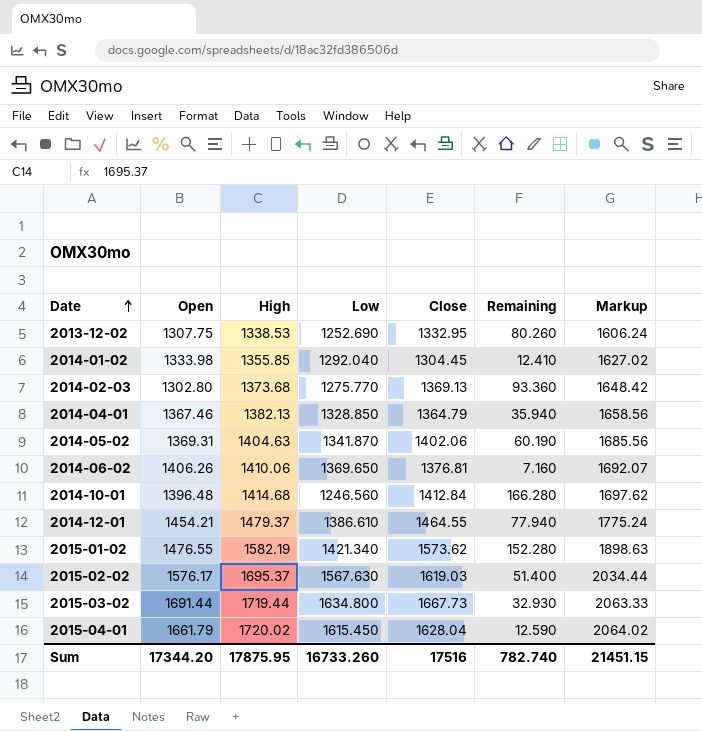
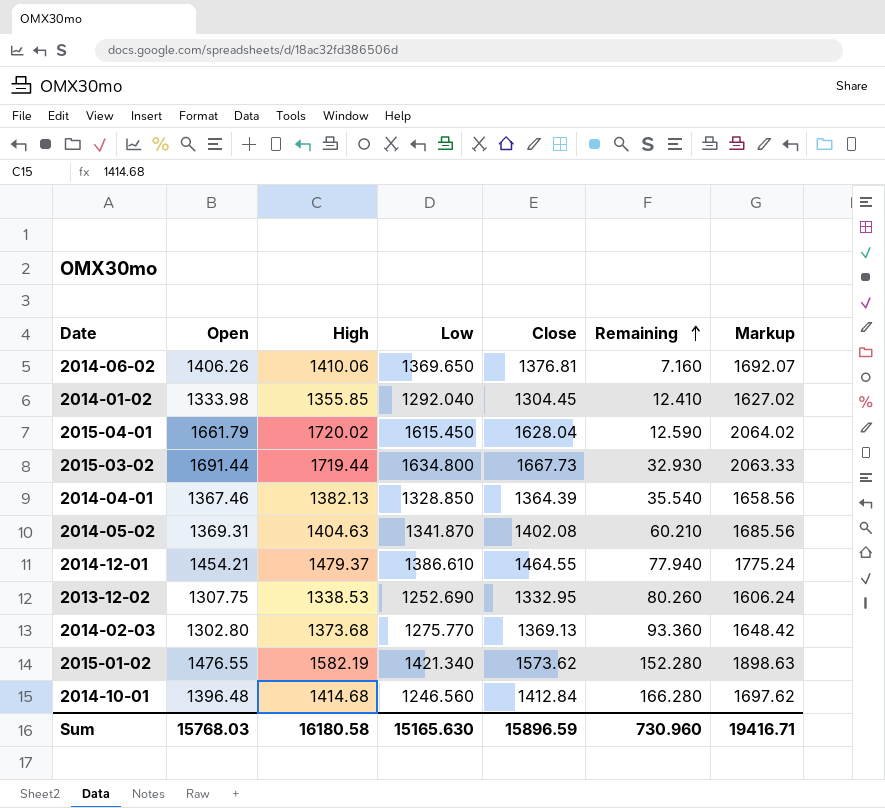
row order: Date ascending -> Remaining ascending
row 2015-02-02: 1576.17 | 1695.37 | 1567.630 | 1619.03 | 51.400 | 2034.44 -> none
2014-04-01 | Close: 1364.79 -> 1364.39
2014-04-01 | Remaining: 35.940 -> 35.540
2014-05-02 | Close: 1402.06 -> 1402.08
2014-05-02 | Remaining: 60.190 -> 60.210
Sum | Open: 17344.20 -> 15768.03
Sum | High: 17875.95 -> 16180.58
Sum | Low: 16733.260 -> 15165.630
Sum | Close: 17516 -> 15896.59
Sum | Remaining: 782.740 -> 730.960
Sum | Markup: 21451.15 -> 19416.71

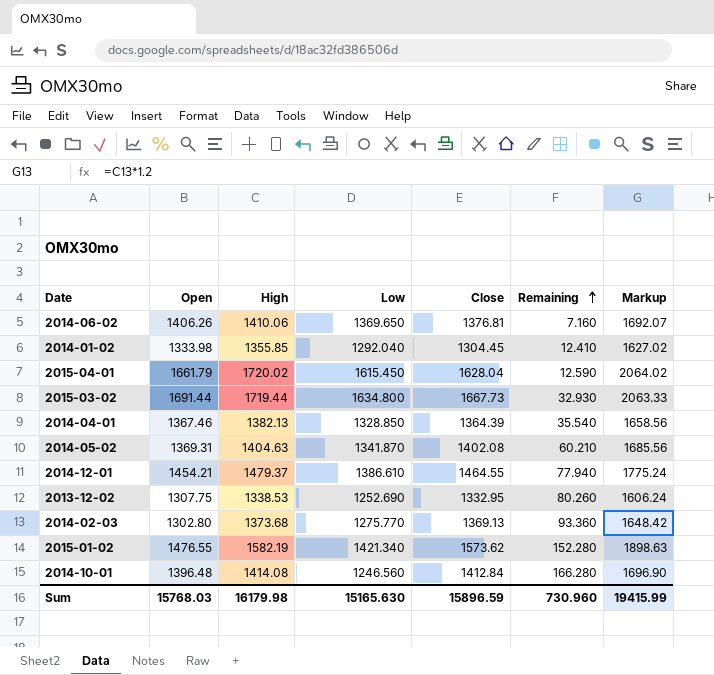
2014-10-01 | High: 1414.68 -> 1414.08
2014-10-01 | Markup: 1697.62 -> 1696.90
Sum | High: 16180.58 -> 16179.98
Sum | Markup: 19416.71 -> 19415.99

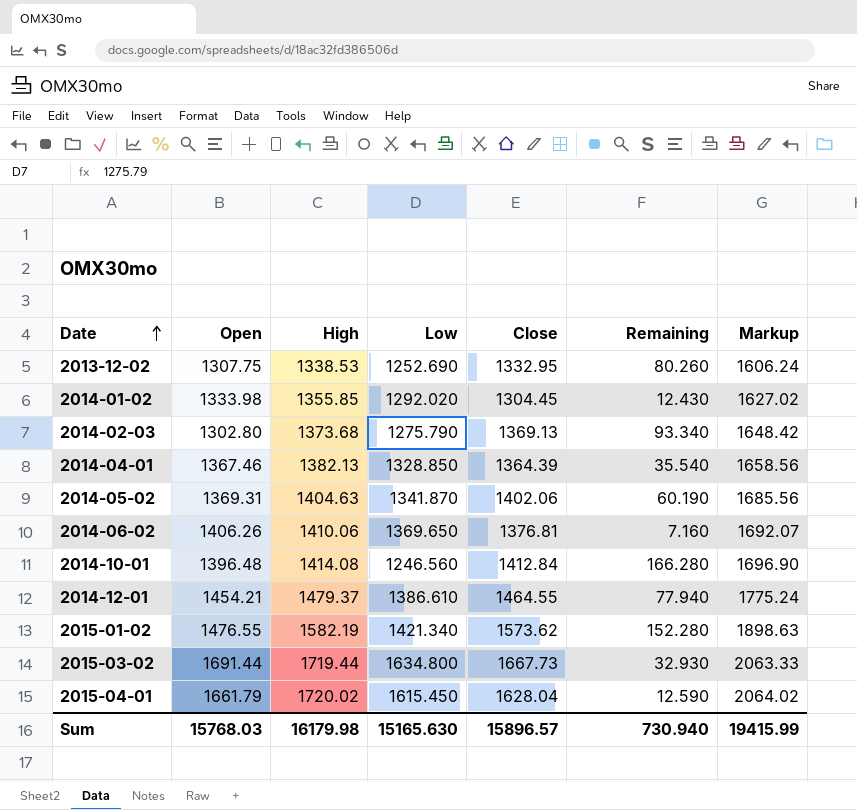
row order: Remaining ascending -> Date ascending
2014-01-02 | Low: 1292.040 -> 1292.020
2014-01-02 | Remaining: 12.410 -> 12.430
2014-02-03 | Low: 1275.770 -> 1275.790
2014-02-03 | Remaining: 93.360 -> 93.340
2014-05-02 | Close: 1402.08 -> 1402.06
2014-05-02 | Remaining: 60.210 -> 60.190
Sum | Close: 15896.59 -> 15896.57
Sum | Remaining: 730.960 -> 730.940

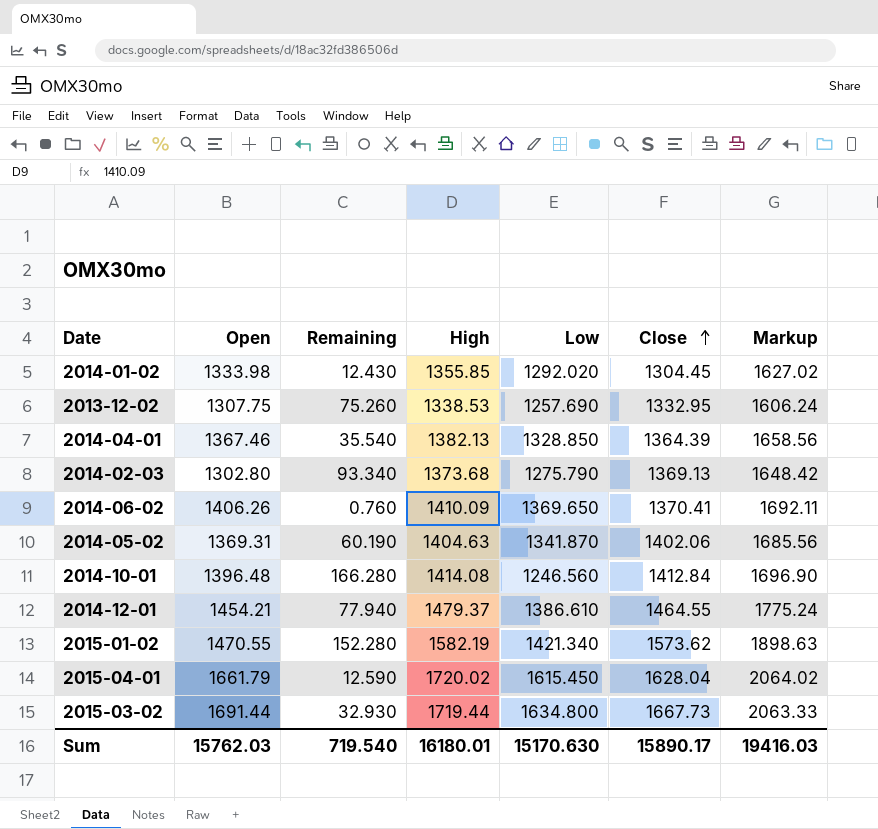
row order: Date ascending -> Close ascending
column Remaining | position: 6 -> 3
2013-12-02 | Remaining: 80.260 -> 75.260
2013-12-02 | Low: 1252.690 -> 1257.690
2014-06-02 | Remaining: 7.160 -> 0.760
2014-06-02 | High: 1410.06 -> 1410.09
2014-06-02 | Close: 1376.81 -> 1370.41
2014-06-02 | Markup: 1692.07 -> 1692.11
2015-01-02 | Open: 1476.55 -> 1470.55
Sum | Open: 15768.03 -> 15762.03
Sum | Remaining: 730.940 -> 719.540
Sum | High: 16179.98 -> 16180.01
Sum | Low: 15165.630 -> 15170.630
Sum | Close: 15896.57 -> 15890.17
Sum | Markup: 19415.99 -> 19416.03

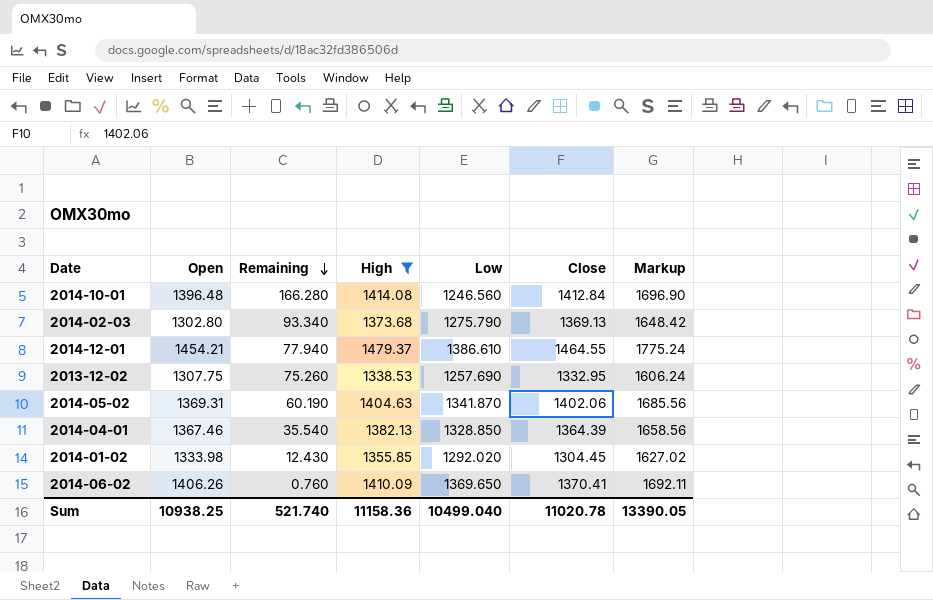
filter: none -> High <= 1479.37
row order: Close ascending -> Remaining descending
Sum | Open: 15762.03 -> 10938.25
Sum | Remaining: 719.540 -> 521.740
Sum | High: 16180.01 -> 11158.36
Sum | Low: 15170.630 -> 10499.040
Sum | Close: 15890.17 -> 11020.78
Sum | Markup: 19416.03 -> 13390.05

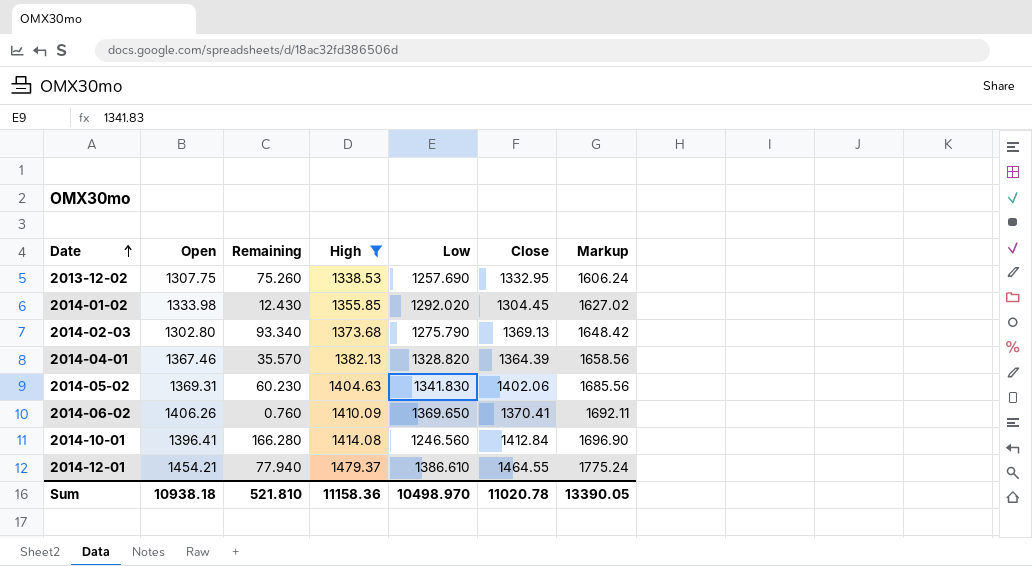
row order: Remaining descending -> Date ascending
2014-04-01 | Remaining: 35.540 -> 35.570
2014-04-01 | Low: 1328.850 -> 1328.820
2014-05-02 | Remaining: 60.190 -> 60.230
2014-05-02 | Low: 1341.870 -> 1341.830
2014-10-01 | Open: 1396.48 -> 1396.41
Sum | Open: 10938.25 -> 10938.18
Sum | Remaining: 521.740 -> 521.810
Sum | Low: 10499.040 -> 10498.970

